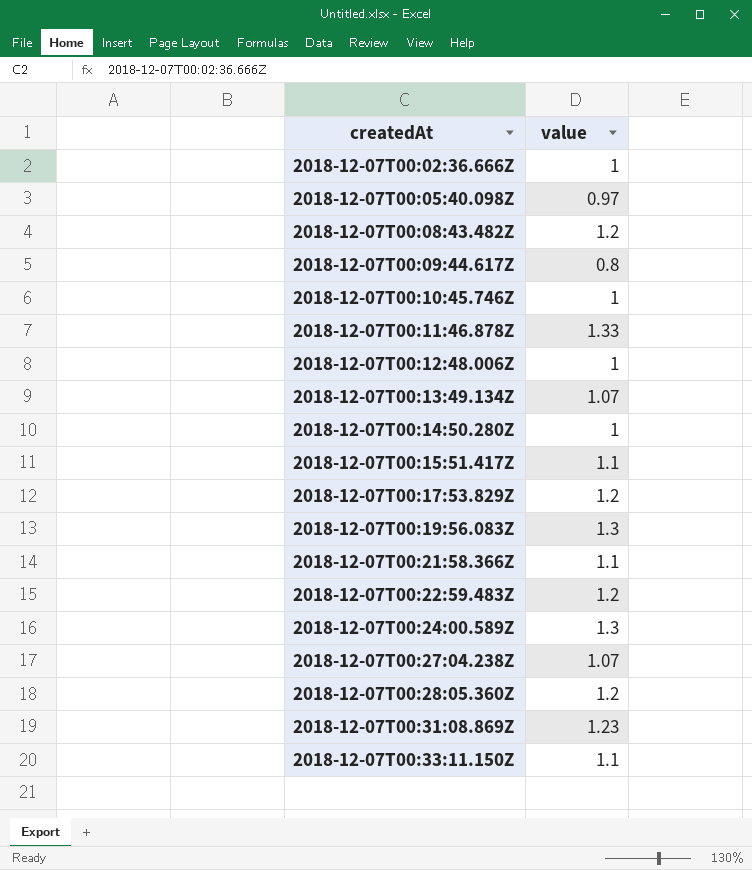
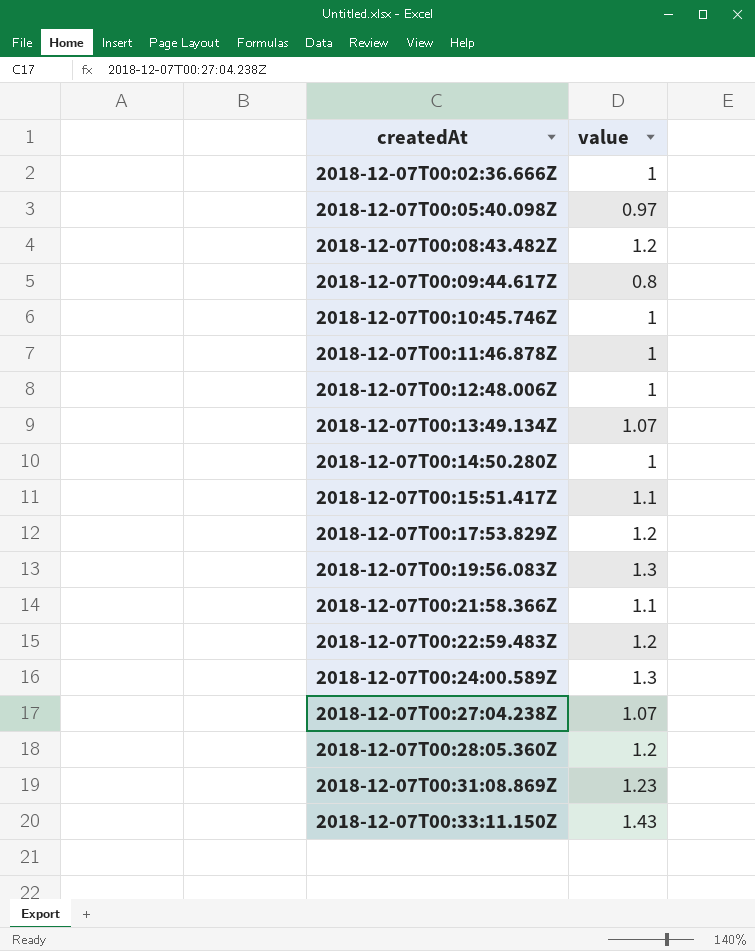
2018-12-07T00:11:46.878Z | value: 1.33 -> 1
2018-12-07T00:33:11.150Z | value: 1.1 -> 1.43

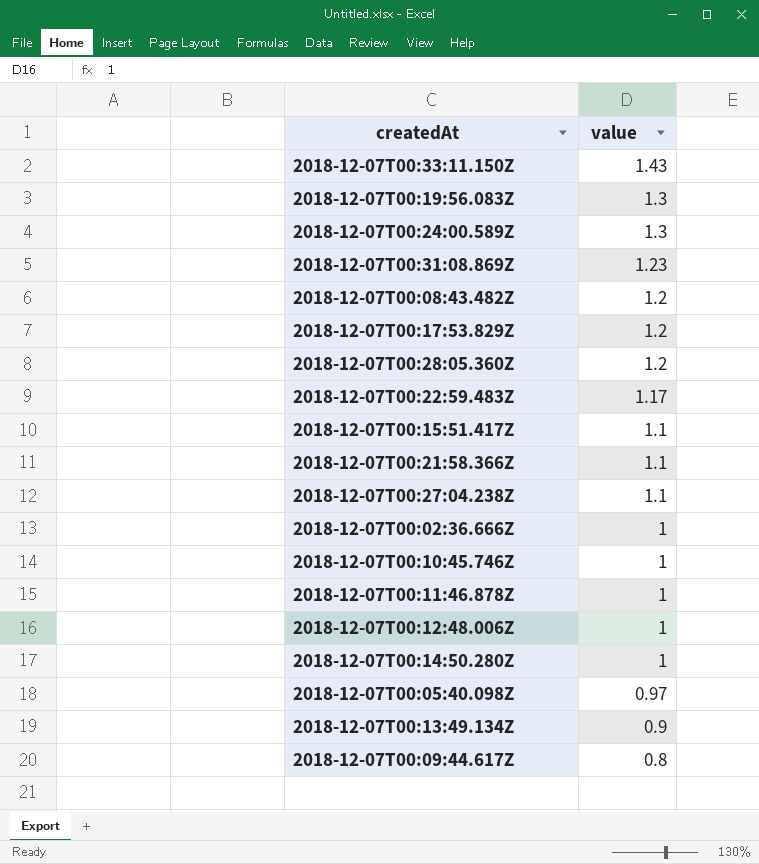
row order: createdAt ascending -> value descending
2018-12-07T00:22:59.483Z | value: 1.2 -> 1.17
2018-12-07T00:27:04.238Z | value: 1.07 -> 1.1
2018-12-07T00:13:49.134Z | value: 1.07 -> 0.9

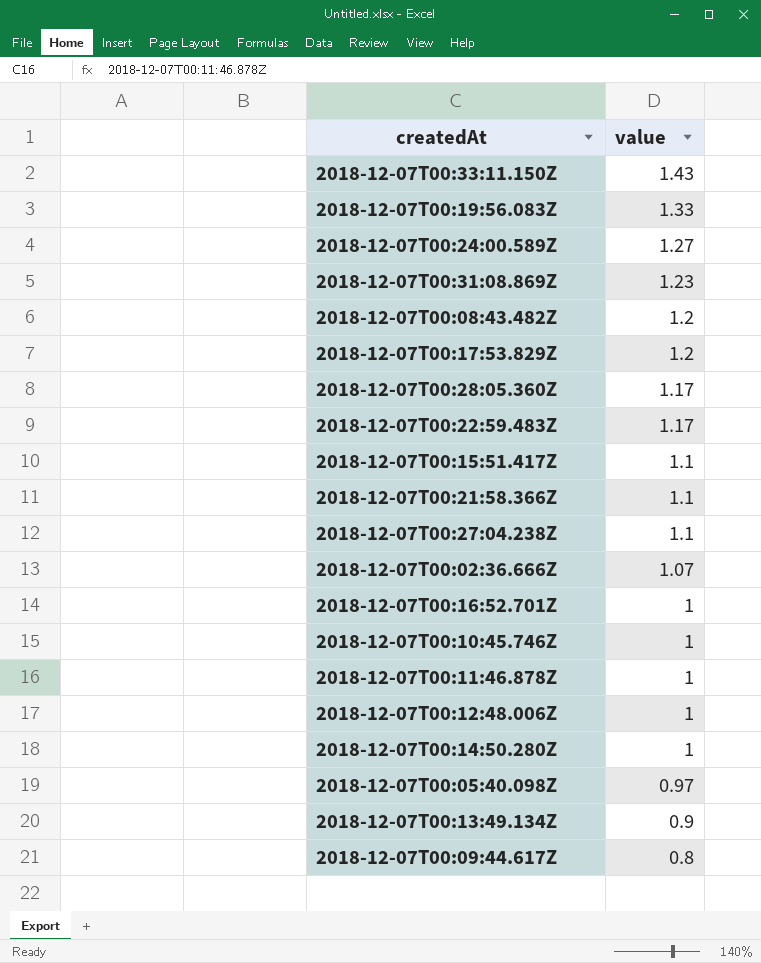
2018-12-07T00:19:56.083Z | value: 1.3 -> 1.33
2018-12-07T00:24:00.589Z | value: 1.3 -> 1.27
2018-12-07T00:28:05.360Z | value: 1.2 -> 1.17
2018-12-07T00:02:36.666Z | value: 1 -> 1.07
row 2018-12-07T00:16:52.701Z: none -> 1

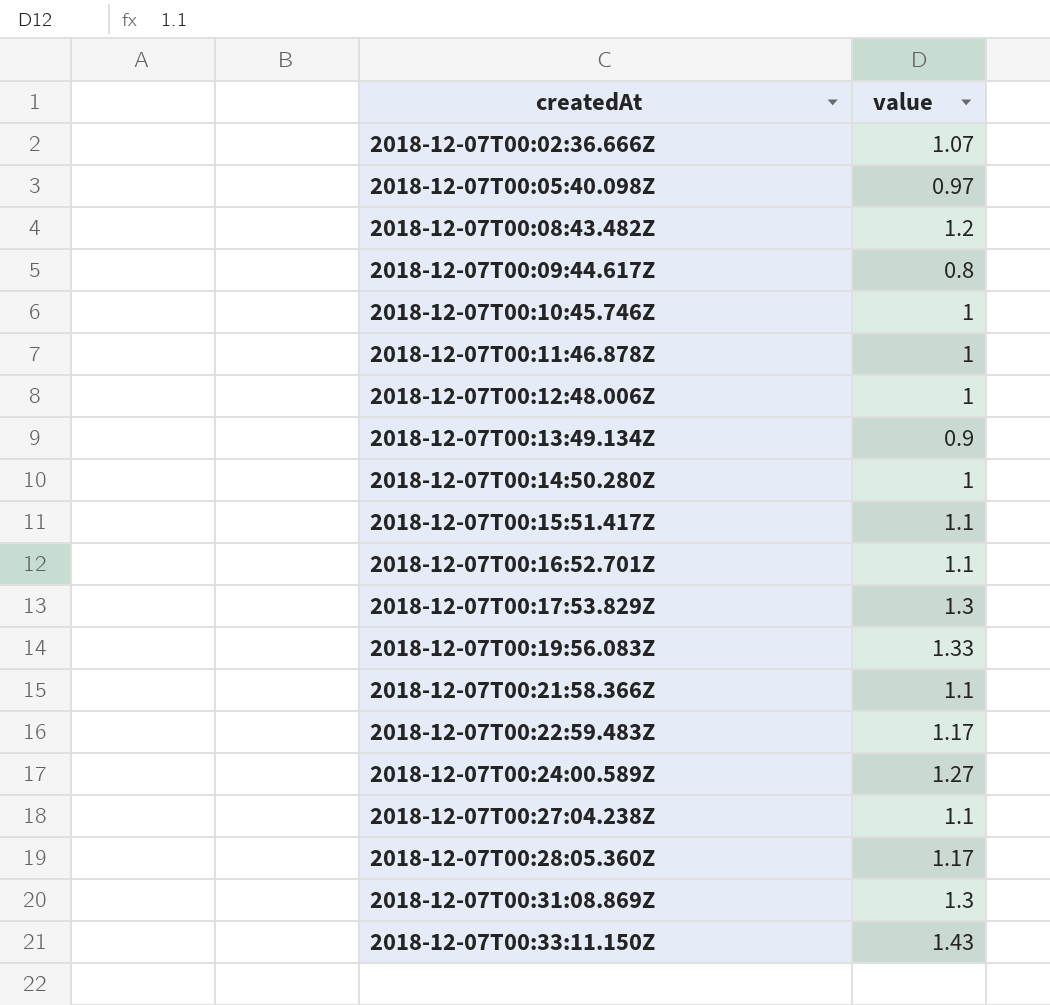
row order: value descending -> createdAt ascending
2018-12-07T00:16:52.701Z | value: 1 -> 1.1
2018-12-07T00:17:53.829Z | value: 1.2 -> 1.3
2018-12-07T00:31:08.869Z | value: 1.23 -> 1.3

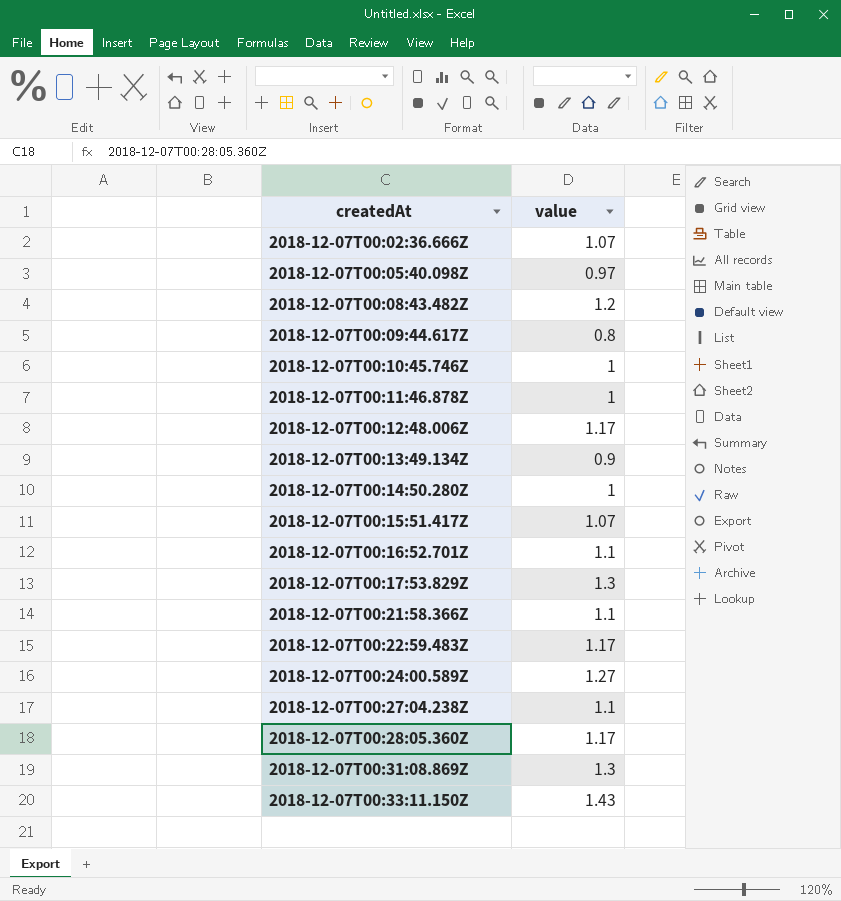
row 2018-12-07T00:19:56.083Z: 1.33 -> none
2018-12-07T00:12:48.006Z | value: 1 -> 1.17
2018-12-07T00:15:51.417Z | value: 1.1 -> 1.07

